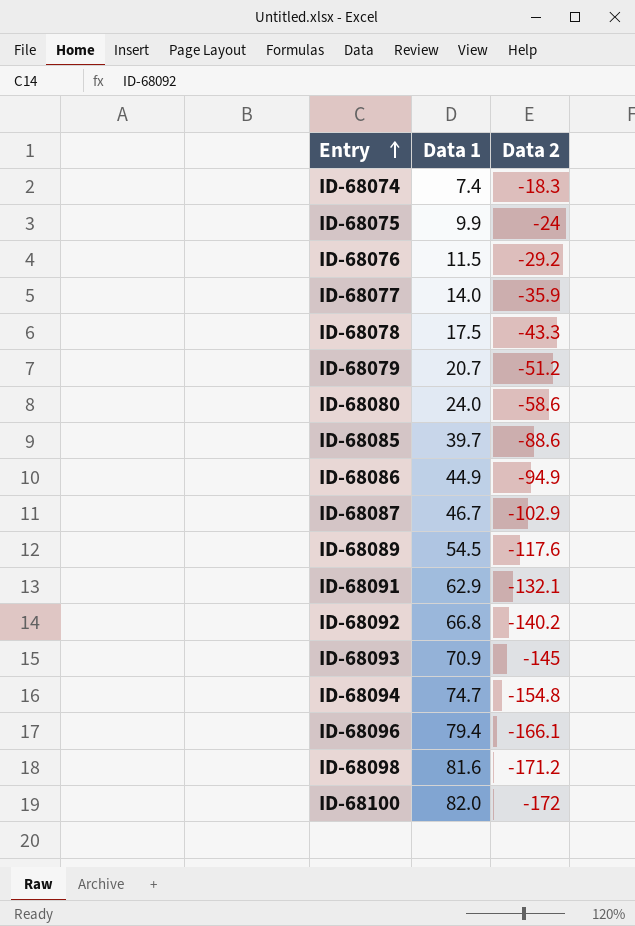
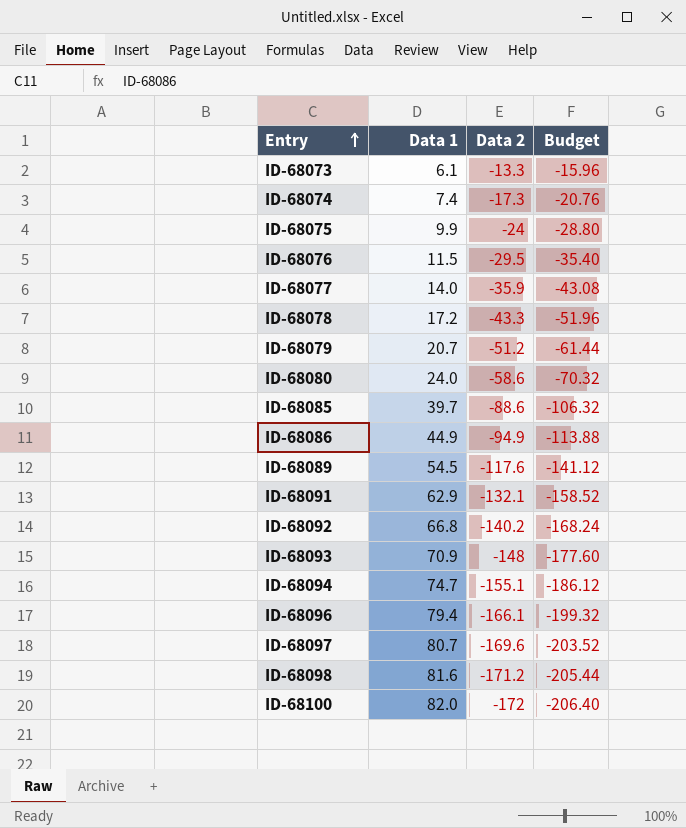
column Budget | formula: none -> [Data 2] * 1.2
row ID-68087: 46.7 | -102.9 -> none
row ID-68073: none -> 6.1 | -13.3 | -15.96
ID-68074 | Data 2: -18.3 -> -17.3
ID-68076 | Data 2: -29.2 -> -29.5
ID-68078 | Data 1: 17.5 -> 17.2
ID-68093 | Data 2: -145 -> -148
ID-68094 | Data 2: -154.8 -> -155.1
row ID-68097: none -> 80.7 | -169.6 | -203.52

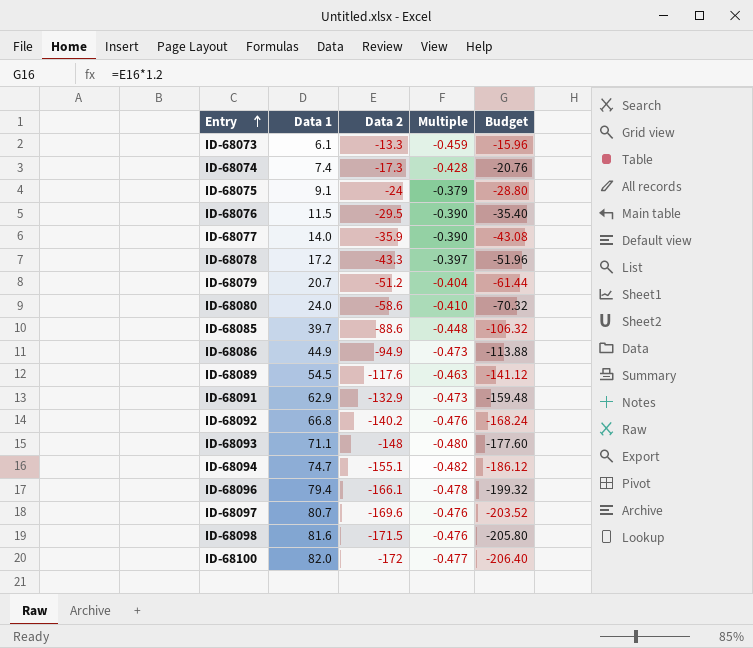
column Multiple | formula: none -> [Data 1] / [Data 2]
ID-68075 | Data 1: 9.9 -> 9.1
ID-68091 | Data 2: -132.1 -> -132.9
ID-68091 | Budget: -158.52 -> -159.48
ID-68093 | Data 1: 70.9 -> 71.1
ID-68098 | Data 2: -171.2 -> -171.5
ID-68098 | Budget: -205.44 -> -205.80

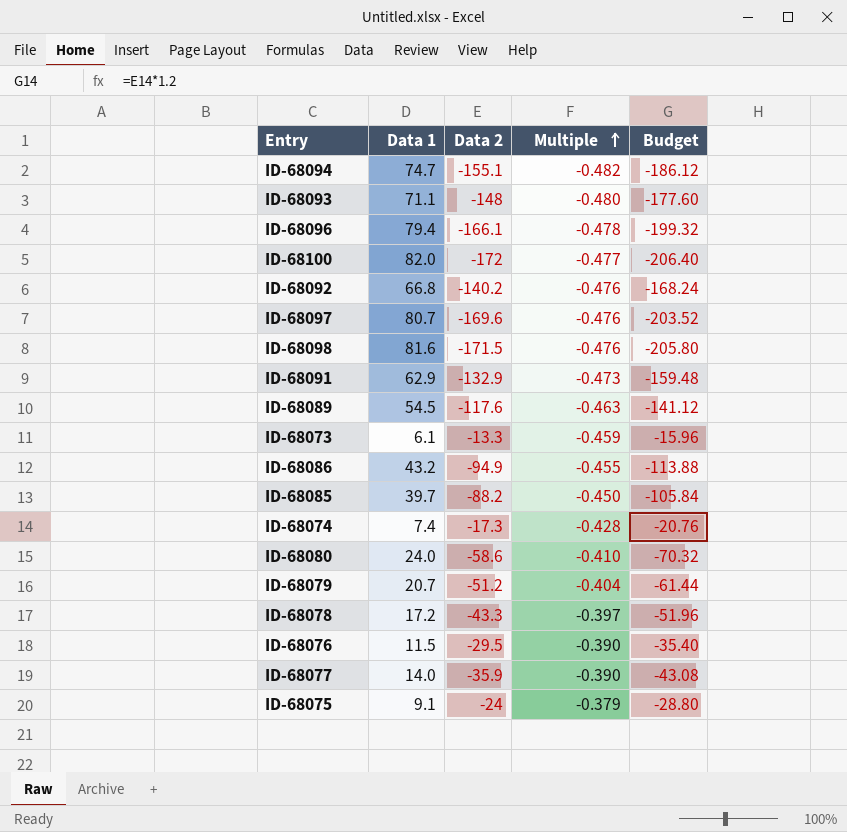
row order: Entry ascending -> Multiple ascending
ID-68086 | Data 1: 44.9 -> 43.2
ID-68086 | Multiple: -0.473 -> -0.455
ID-68085 | Data 2: -88.6 -> -88.2
ID-68085 | Multiple: -0.448 -> -0.450
ID-68085 | Budget: -106.32 -> -105.84

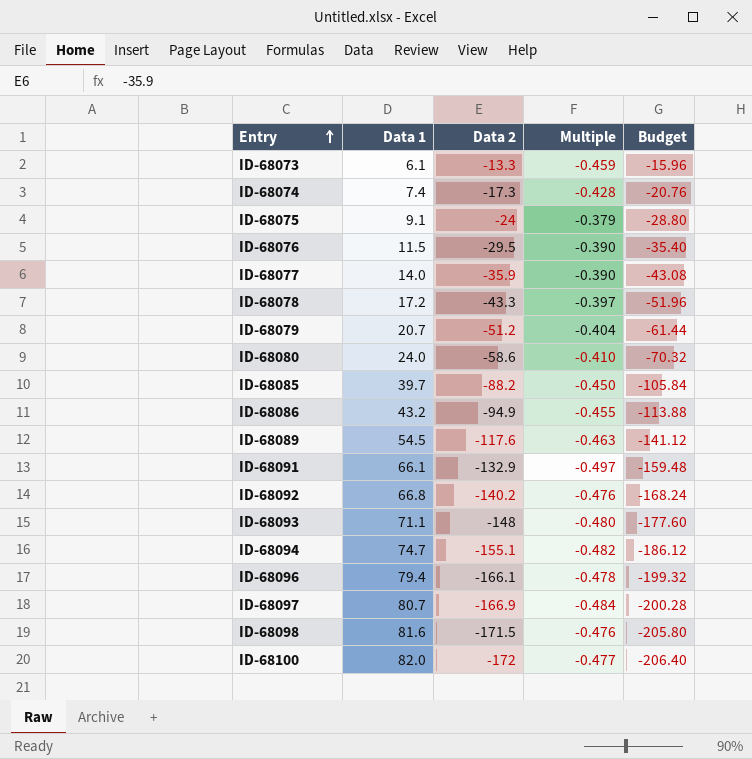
row order: Multiple ascending -> Entry ascending
ID-68091 | Data 1: 62.9 -> 66.1
ID-68091 | Multiple: -0.473 -> -0.497
ID-68097 | Data 2: -169.6 -> -166.9
ID-68097 | Multiple: -0.476 -> -0.484
ID-68097 | Budget: -203.52 -> -200.28

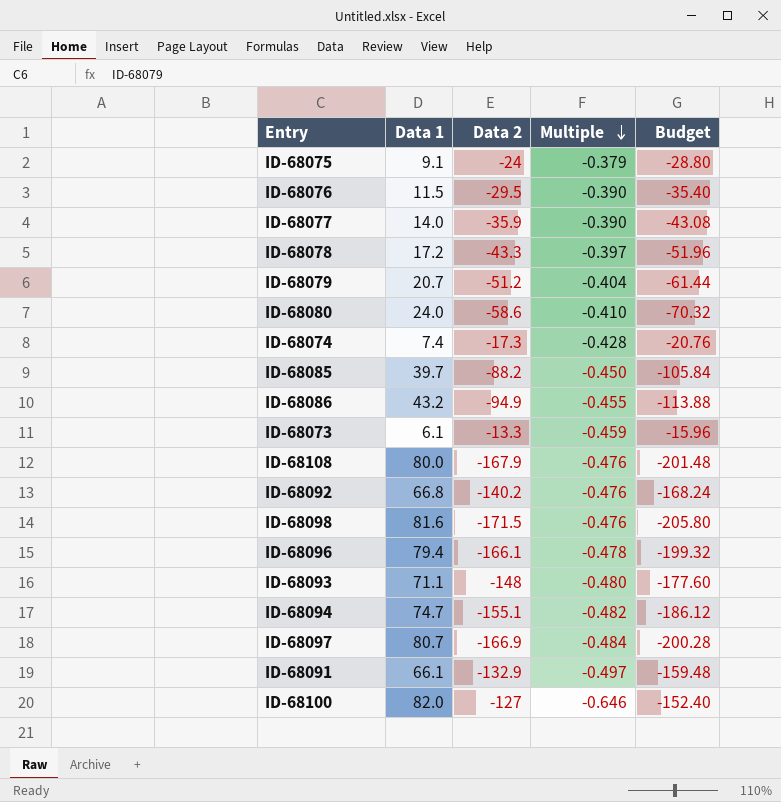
row order: Entry ascending -> Multiple descending
row ID-68089: 54.5 | -117.6 | -0.463 | -141.12 -> none
row ID-68108: none -> 80.0 | -167.9 | -0.476 | -201.48
ID-68100 | Data 2: -172 -> -127
ID-68100 | Multiple: -0.477 -> -0.646
ID-68100 | Budget: -206.40 -> -152.40

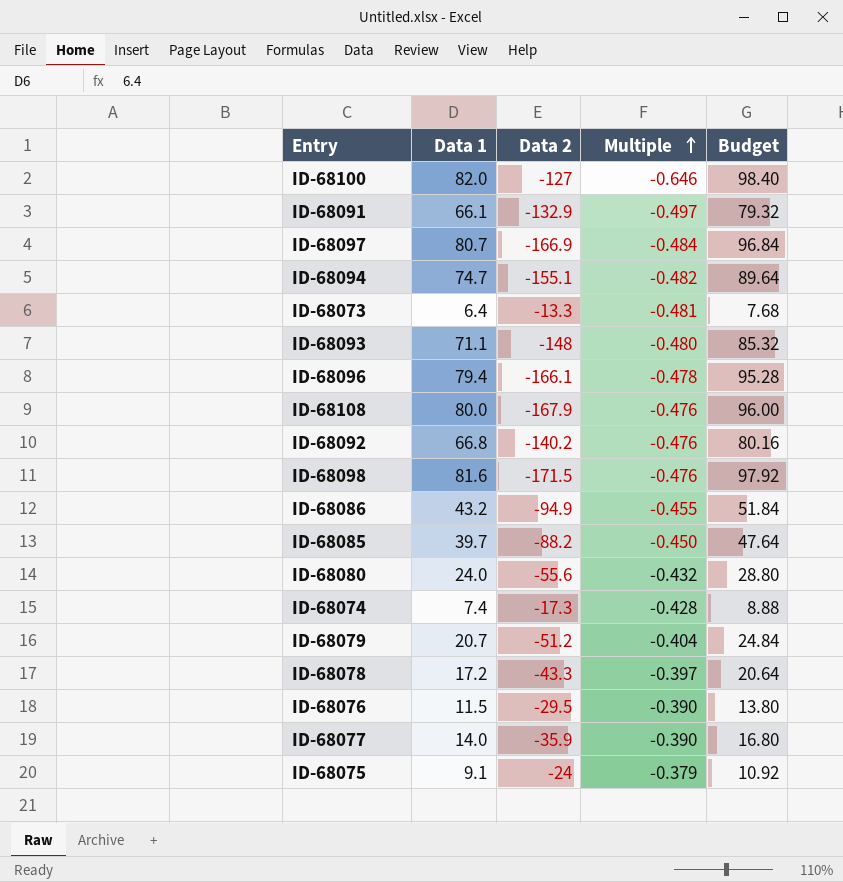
row order: Multiple descending -> Multiple ascending
column Budget | formula: [Data 2] * 1.2 -> [Data 1] * 1.2
ID-68073 | Data 1: 6.1 -> 6.4
ID-68073 | Multiple: -0.459 -> -0.481
ID-68080 | Data 2: -58.6 -> -55.6
ID-68080 | Multiple: -0.410 -> -0.432

